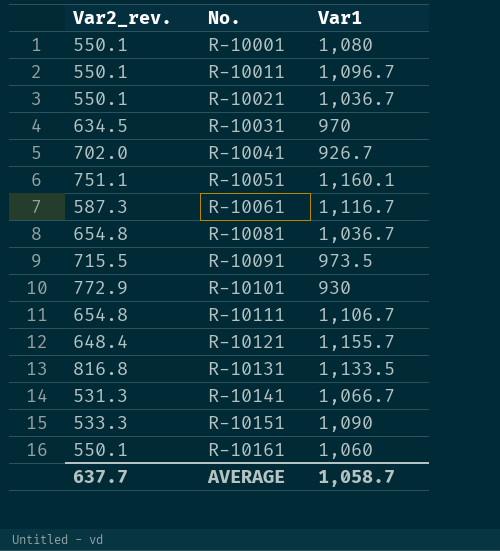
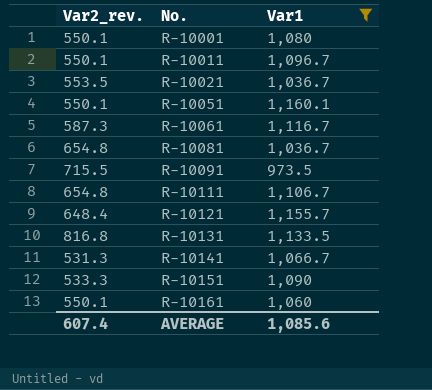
filter: none -> Var1 >= 973.5
R-10021 | Var2_rev.: 550.1 -> 553.5
R-10051 | Var2_rev.: 751.1 -> 550.1
AVERAGE | Var2_rev.: 637.7 -> 607.4
AVERAGE | Var1: 1,058.7 -> 1,085.6

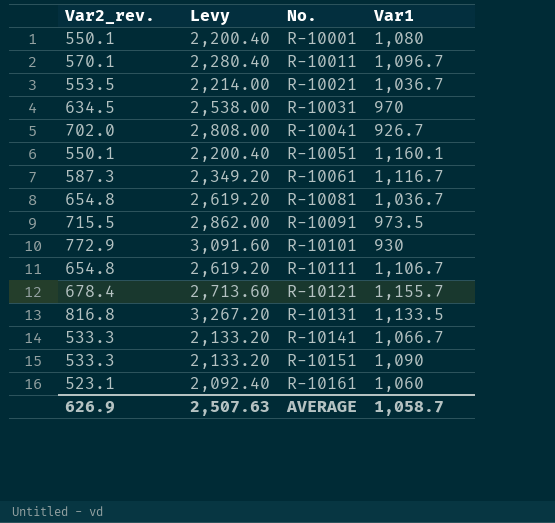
filter: Var1 >= 973.5 -> none
column Levy | formula: none -> [Var2_rev.] * 4
R-10011 | Var2_rev.: 550.1 -> 570.1
R-10121 | Var2_rev.: 648.4 -> 678.4
R-10141 | Var2_rev.: 531.3 -> 533.3
R-10161 | Var2_rev.: 550.1 -> 523.1
AVERAGE | Var2_rev.: 607.4 -> 626.9
AVERAGE | Var1: 1,085.6 -> 1,058.7

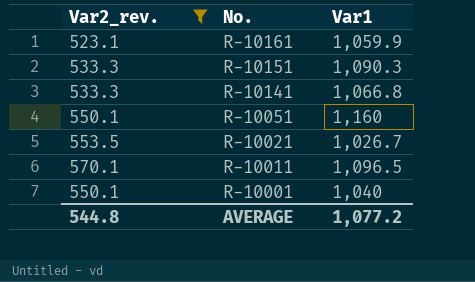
filter: none -> Var2_rev. <= 570.1
row order: No. ascending -> No. descending
column Levy | formula: [Var2_rev.] * 4 -> none
R-10161 | Var1: 1,060 -> 1,059.9
R-10151 | Var1: 1,090 -> 1,090.3
R-10141 | Var1: 1,066.7 -> 1,066.8
R-10051 | Var1: 1,160.1 -> 1,160
R-10021 | Var1: 1,036.7 -> 1,026.7
R-10011 | Var1: 1,096.7 -> 1,096.5
R-10001 | Var1: 1,080 -> 1,040
AVERAGE | Var2_rev.: 626.9 -> 544.8
AVERAGE | Var1: 1,058.7 -> 1,077.2

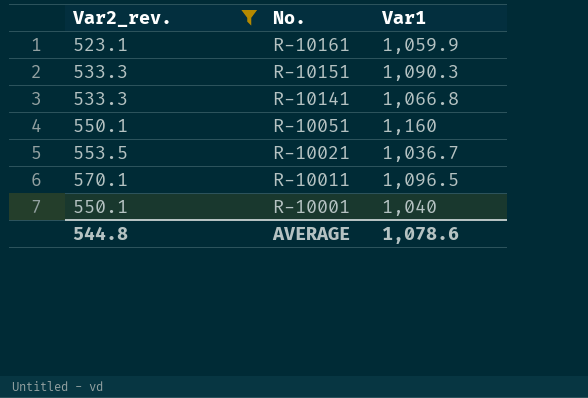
R-10021 | Var1: 1,026.7 -> 1,036.7
AVERAGE | Var1: 1,077.2 -> 1,078.6

